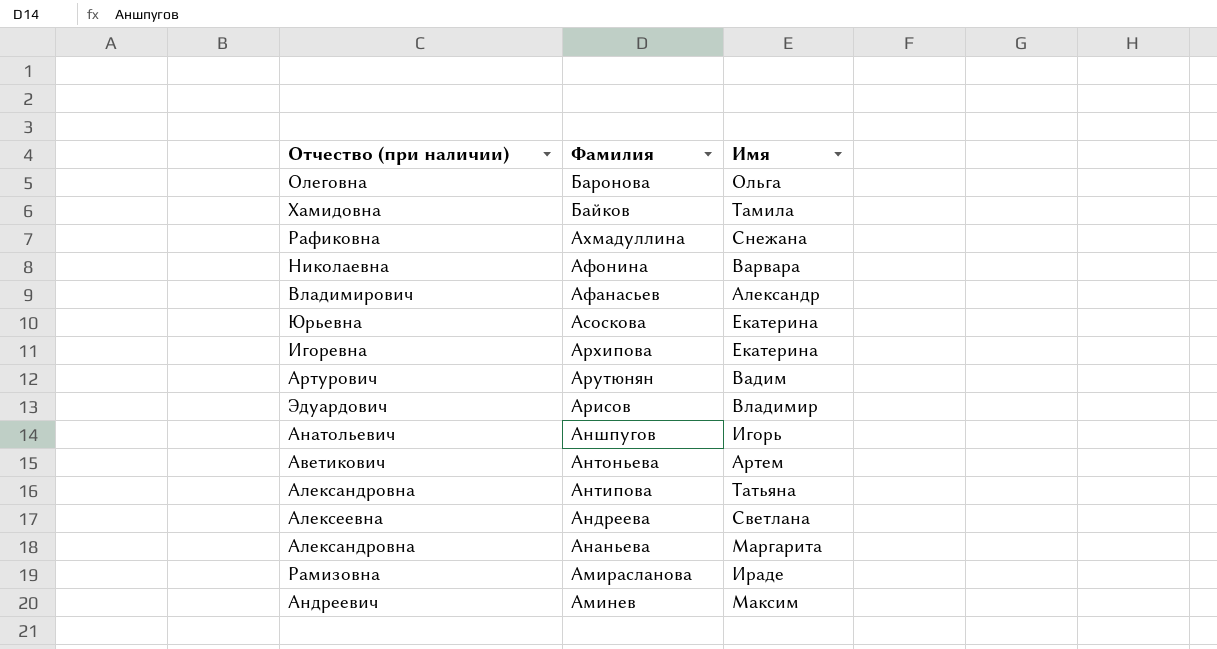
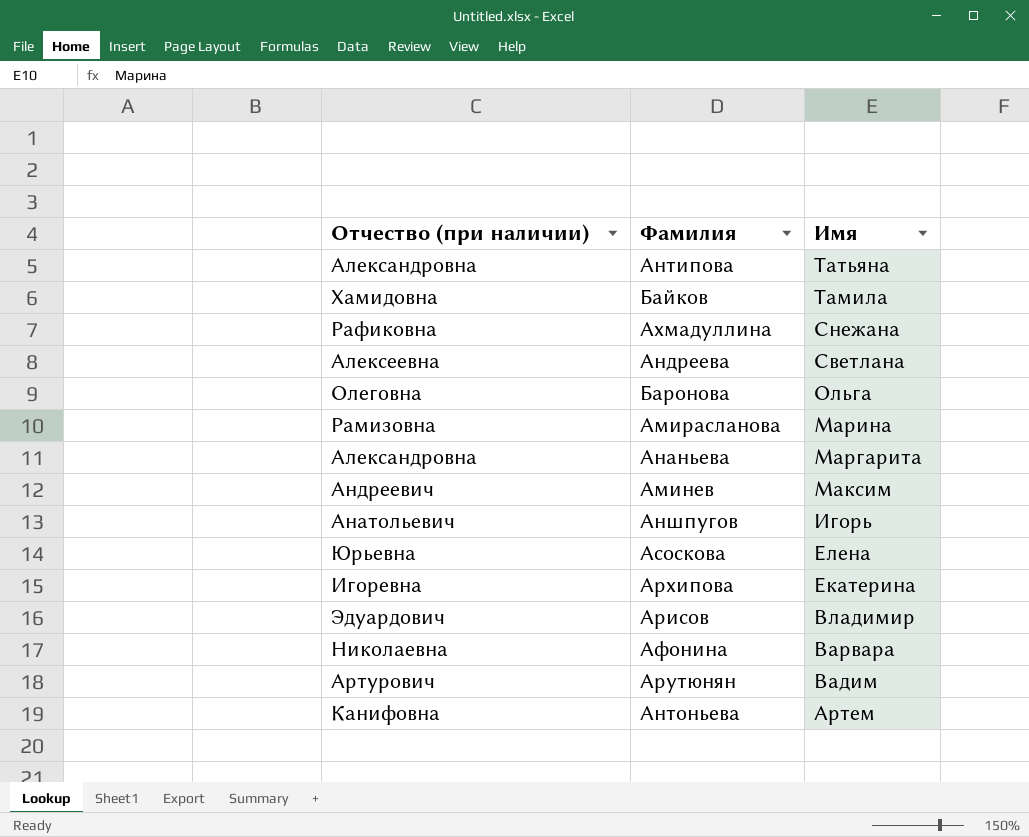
row order: Фамилия descending -> Имя descending
row Афанасьев: Владимирович | Александр -> none
Амирасланова | Имя: Ираде -> Марина
Асоскова | Имя: Екатерина -> Елена
Антоньева | Отчество (при наличии): Аветикович -> Канифовна

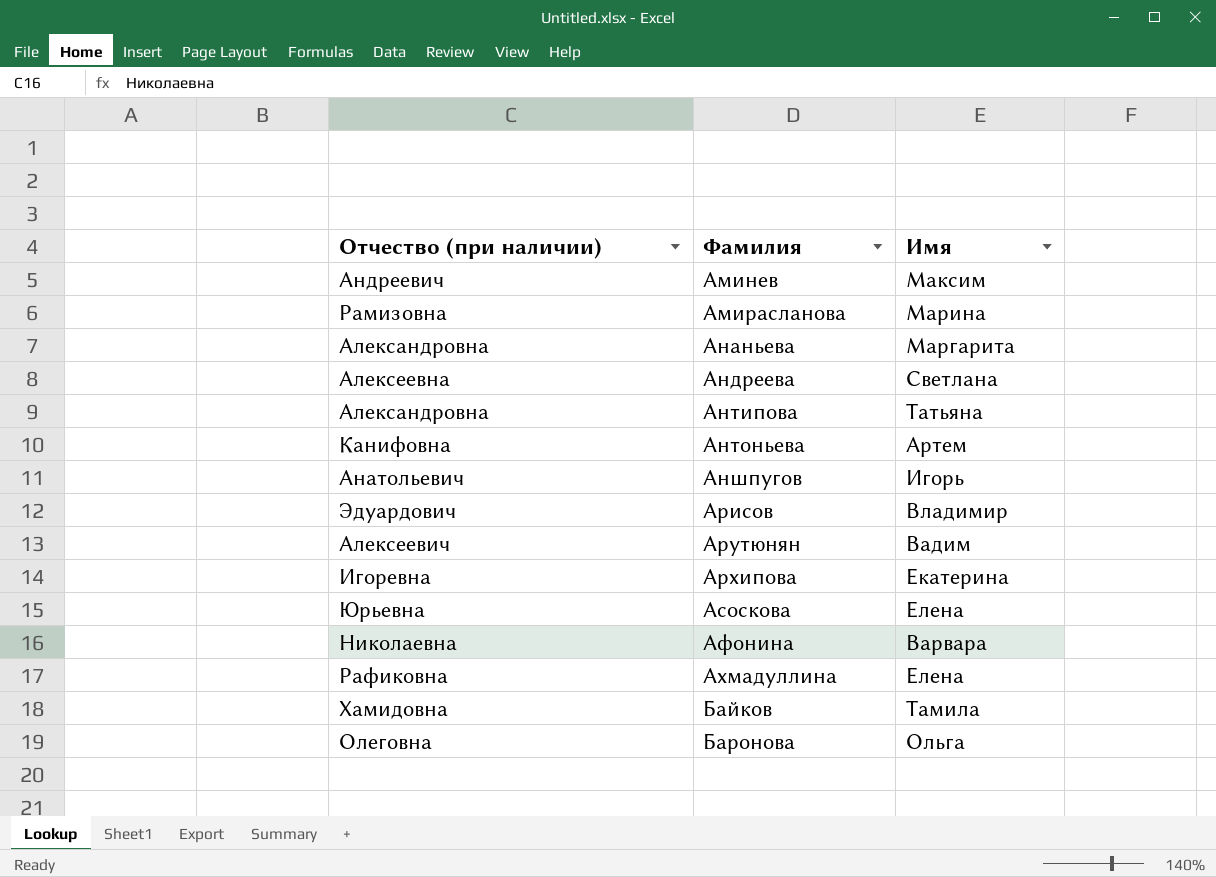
row order: Имя descending -> Фамилия ascending
Арутюнян | Отчество (при наличии): Артурович -> Алексеевич
Ахмадуллина | Имя: Снежана -> Елена

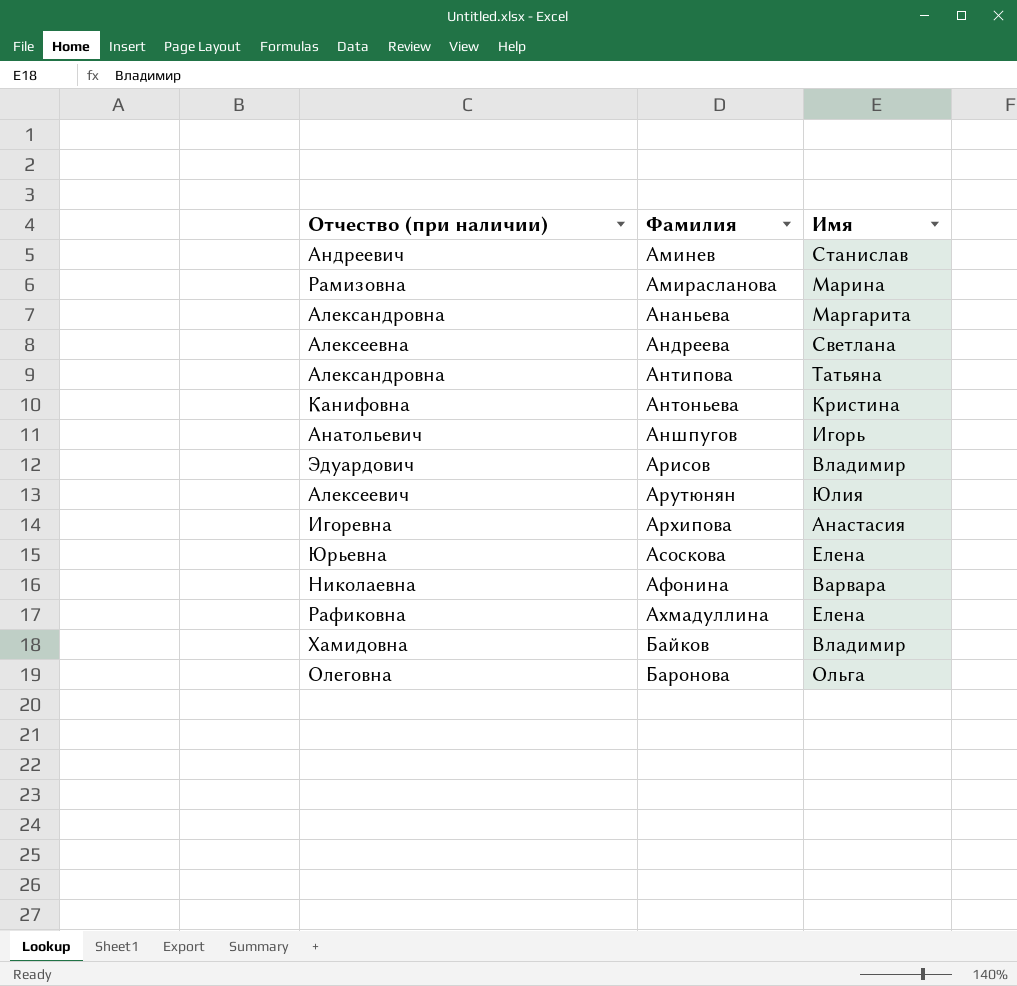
Аминев | Имя: Максим -> Станислав
Антоньева | Имя: Артем -> Кристина
Арутюнян | Имя: Вадим -> Юлия
Архипова | Имя: Екатерина -> Анастасия
Байков | Имя: Тамила -> Владимир

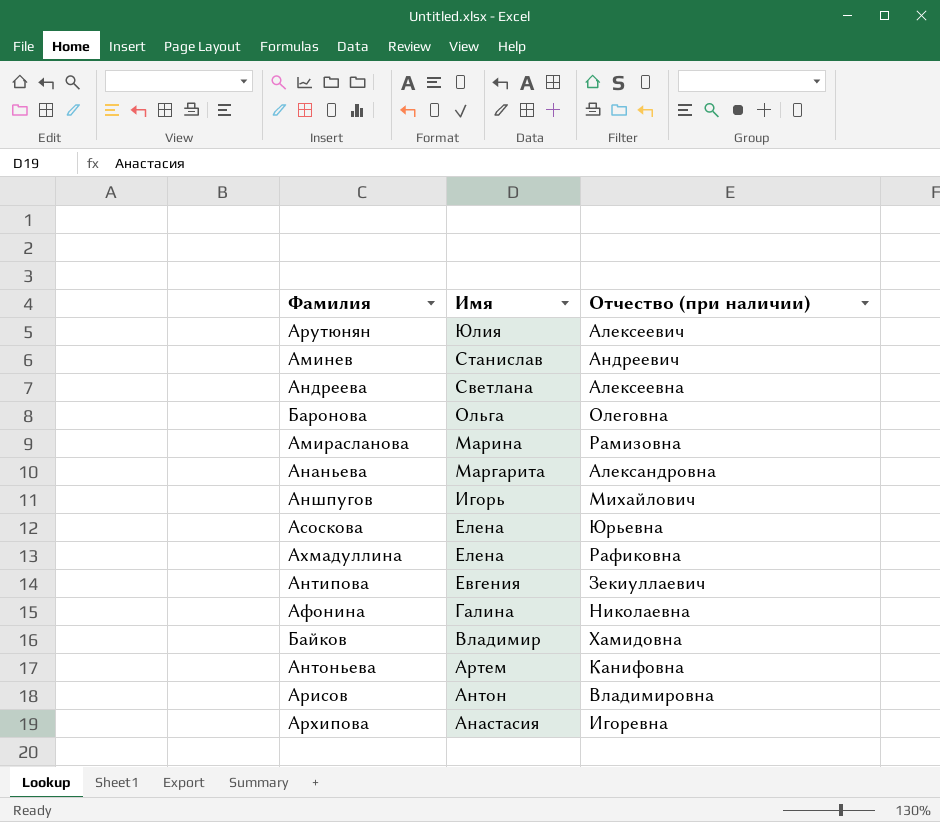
row order: Фамилия ascending -> Имя descending
column Отчество (при наличии) | position: 1 -> 3
Аншпугов | Отчество (при наличии): Анатольевич -> Михайлович
Антипова | Имя: Татьяна -> Евгения
Антипова | Отчество (при наличии): Александровна -> Зекиуллаевич
Афонина | Имя: Варвара -> Галина
Антоньева | Имя: Кристина -> Артем
Арисов | Имя: Владимир -> Антон
Арисов | Отчество (при наличии): Эдуардович -> Владимировна

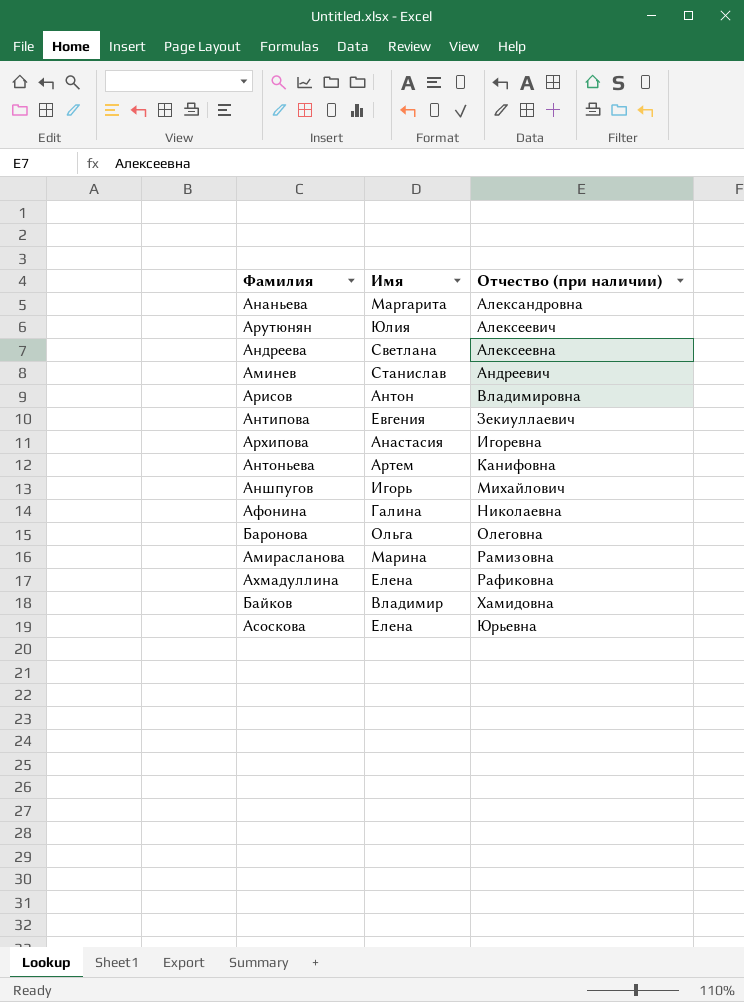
row order: Имя descending -> Отчество (при наличии) ascending

